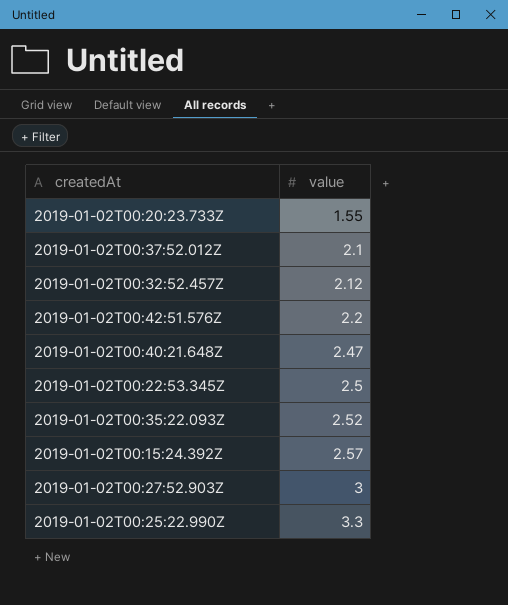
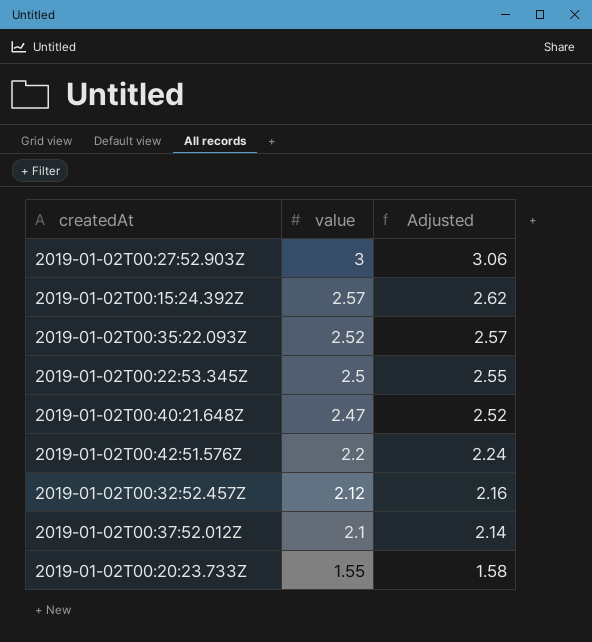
row order: value ascending -> value descending
column Adjusted | formula: none -> [value] * 1.02
row 2019-01-02T00:25:22.990Z: 3.3 -> none

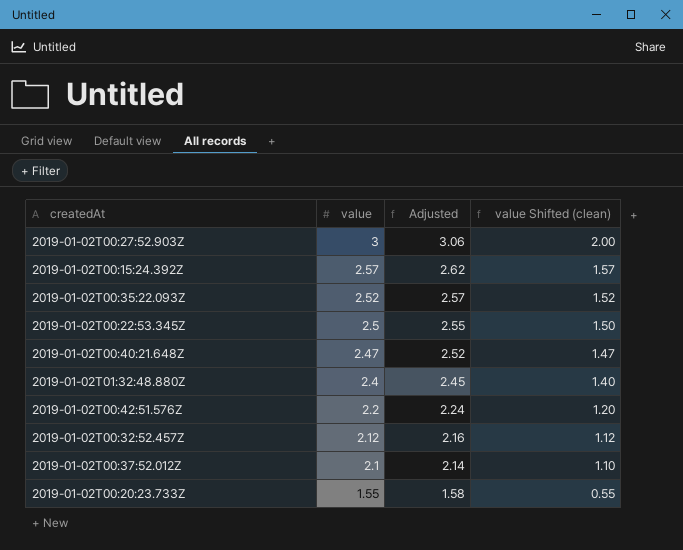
column value Shifted (clean) | formula: none -> [value] - 1
row 2019-01-02T01:32:48.880Z: none -> 2.4 | 2.45 | 1.40

